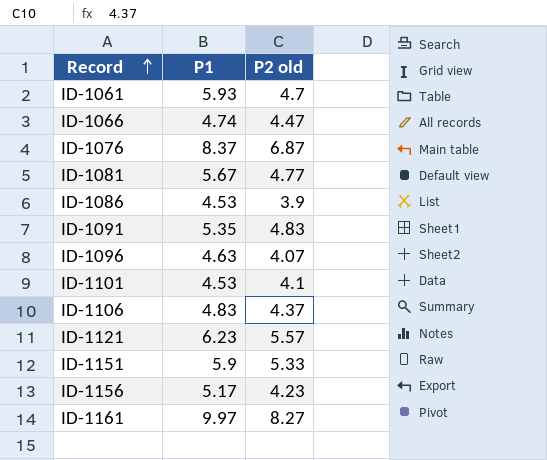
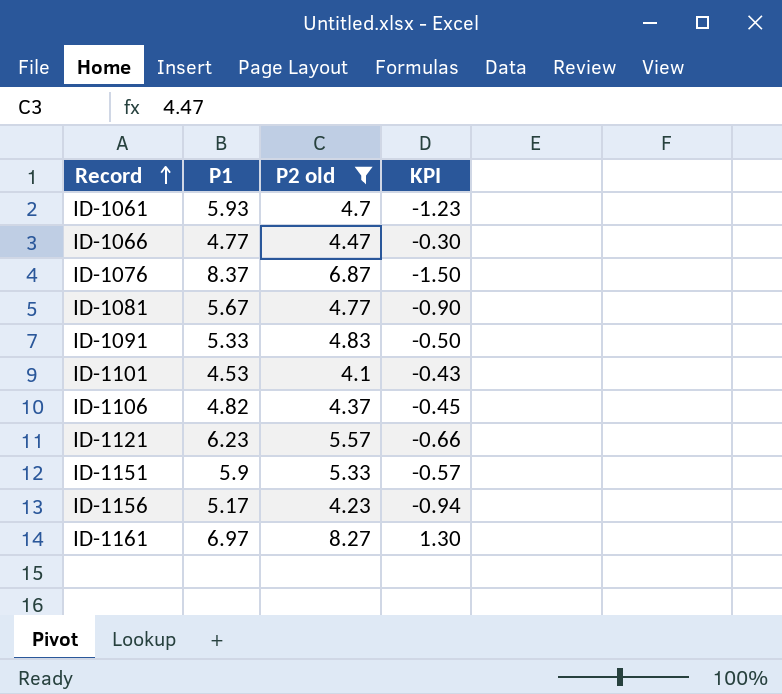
filter: none -> P2 old >= 4.1
column KPI | formula: none -> [P2 old] - [P1]
ID-1066 | P1: 4.74 -> 4.77
ID-1091 | P1: 5.35 -> 5.33
ID-1106 | P1: 4.83 -> 4.82
ID-1161 | P1: 9.97 -> 6.97

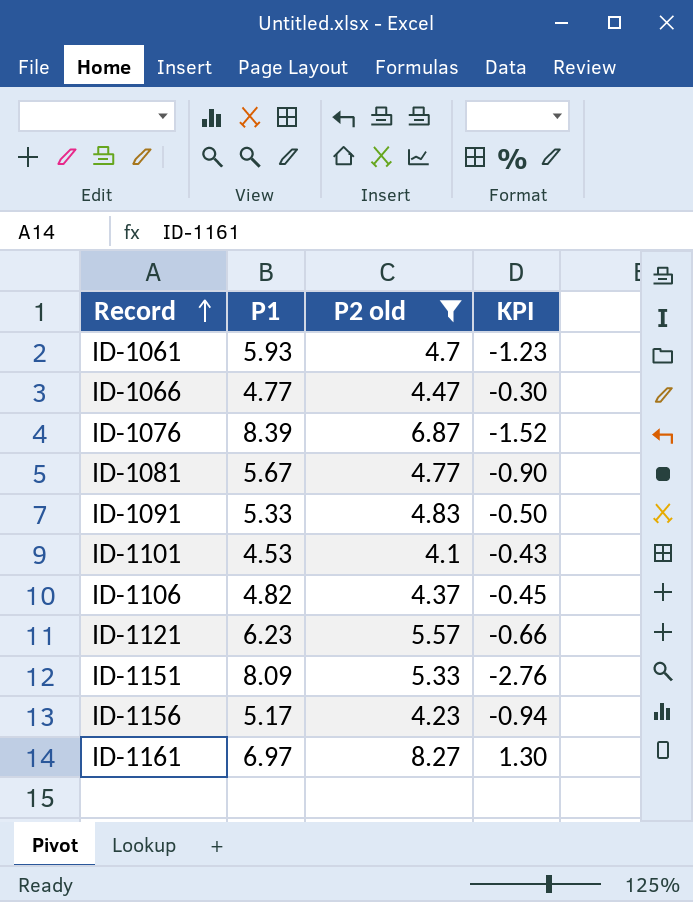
ID-1076 | P1: 8.37 -> 8.39
ID-1076 | KPI: -1.50 -> -1.52
ID-1151 | P1: 5.9 -> 8.09
ID-1151 | KPI: -0.57 -> -2.76

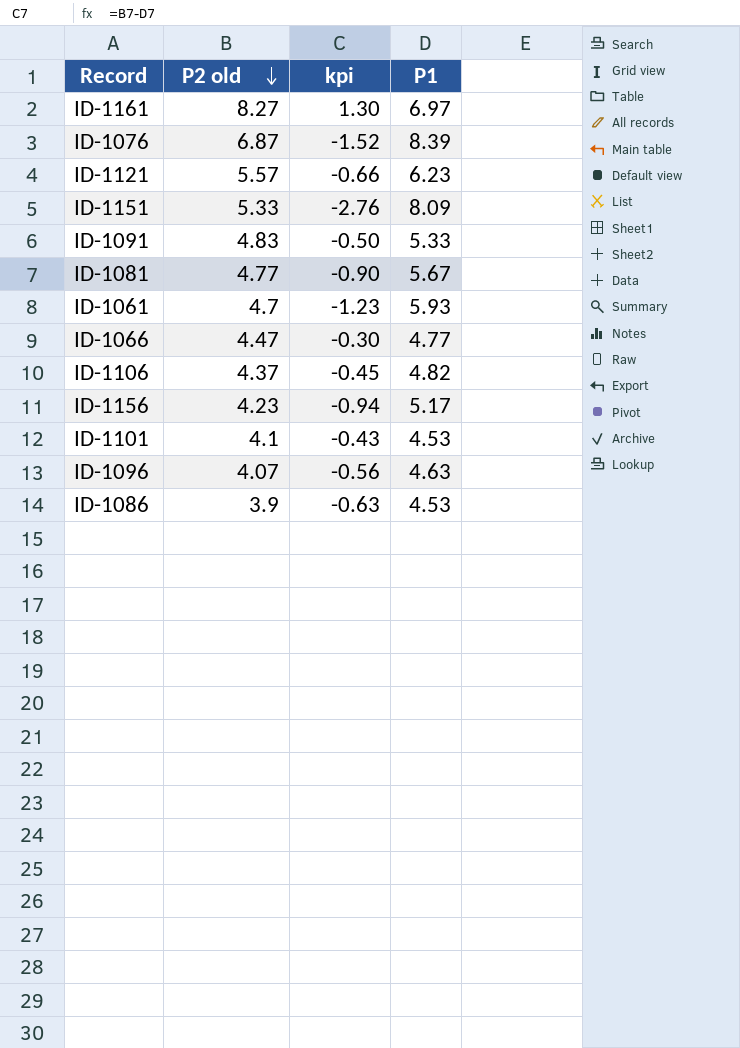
filter: P2 old >= 4.1 -> none
row order: Record ascending -> P2 old descending
column name: KPI -> kpi
column P1 | position: 2 -> 4

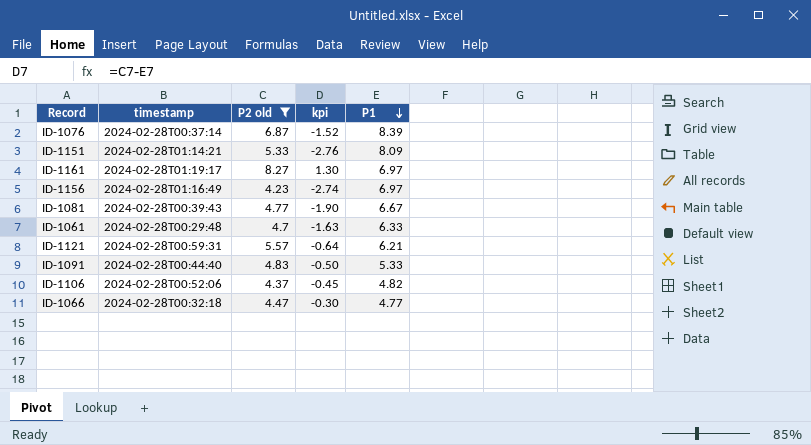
filter: none -> P2 old >= 4.23
row order: P2 old descending -> P1 descending
column timestamp | position: none -> 2
ID-1156 | kpi: -0.94 -> -2.74
ID-1156 | P1: 5.17 -> 6.97
ID-1081 | kpi: -0.90 -> -1.90
ID-1081 | P1: 5.67 -> 6.67
ID-1061 | kpi: -1.23 -> -1.63
ID-1061 | P1: 5.93 -> 6.33
ID-1121 | kpi: -0.66 -> -0.64
ID-1121 | P1: 6.23 -> 6.21

